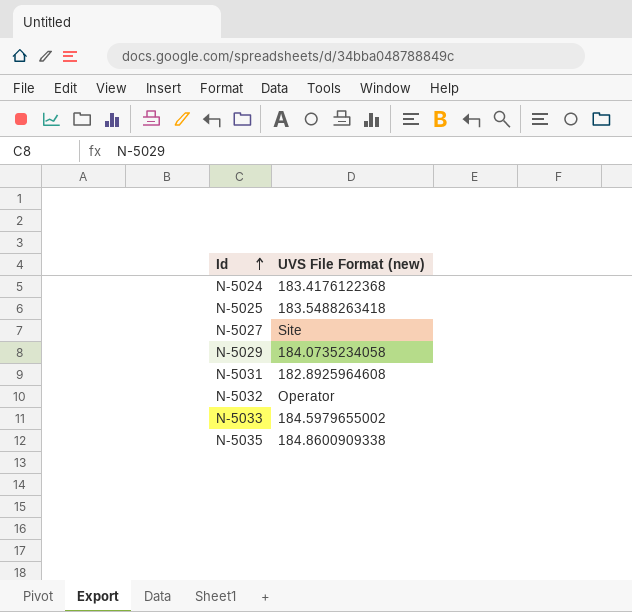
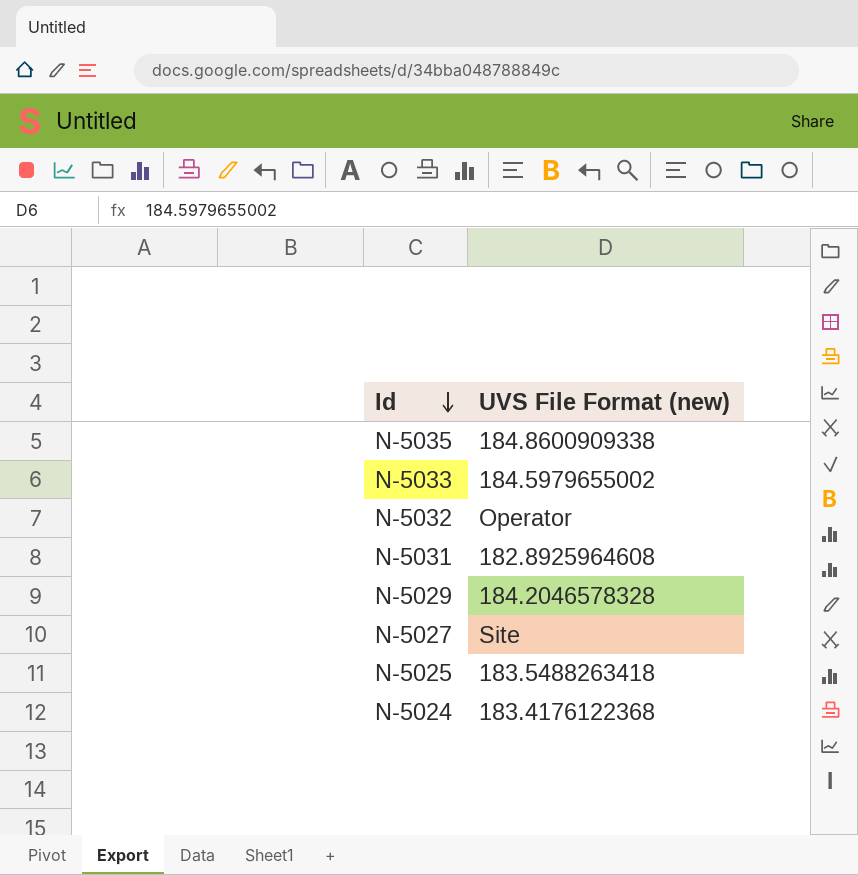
row order: Id ascending -> Id descending
N-5029 | UVS File Format (new): 184.0735234058 -> 184.2046578328

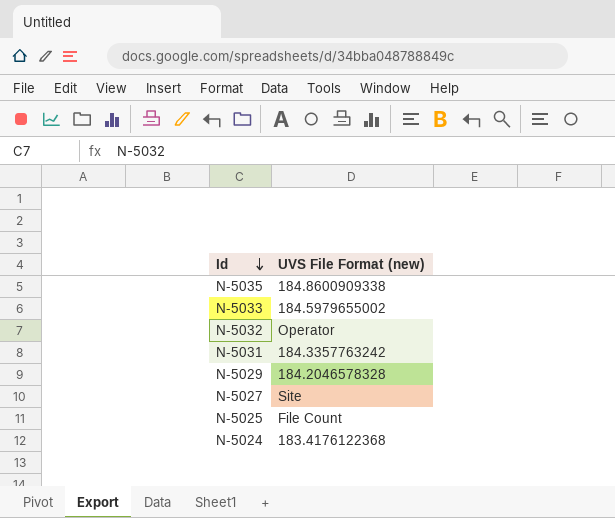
N-5031 | UVS File Format (new): 182.8925964608 -> 184.3357763242
N-5025 | UVS File Format (new): 183.5488263418 -> File Count

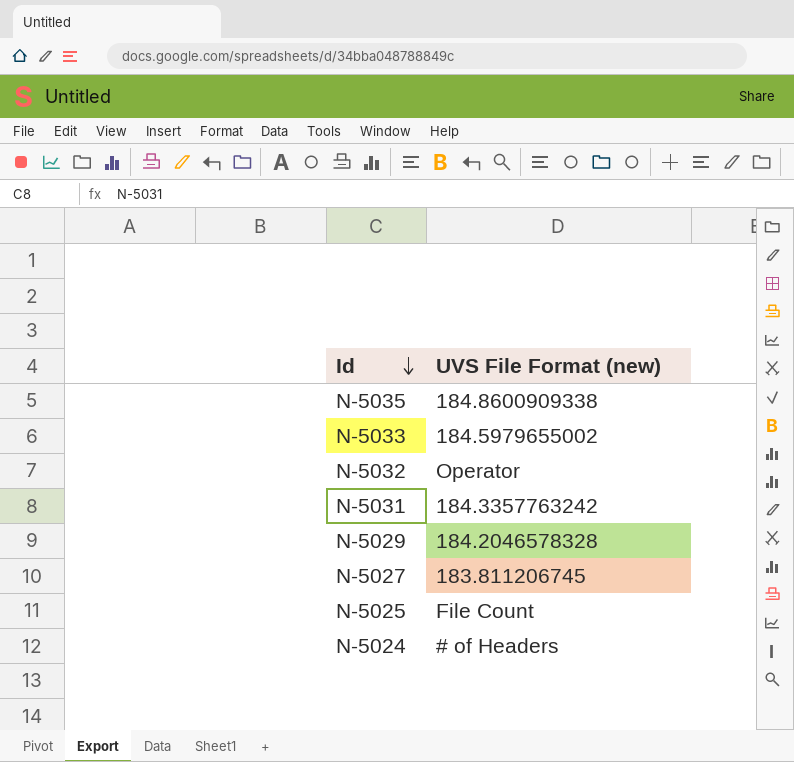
N-5027 | UVS File Format (new): Site -> 183.811206745
N-5024 | UVS File Format (new): 183.4176122368 -> # of Headers

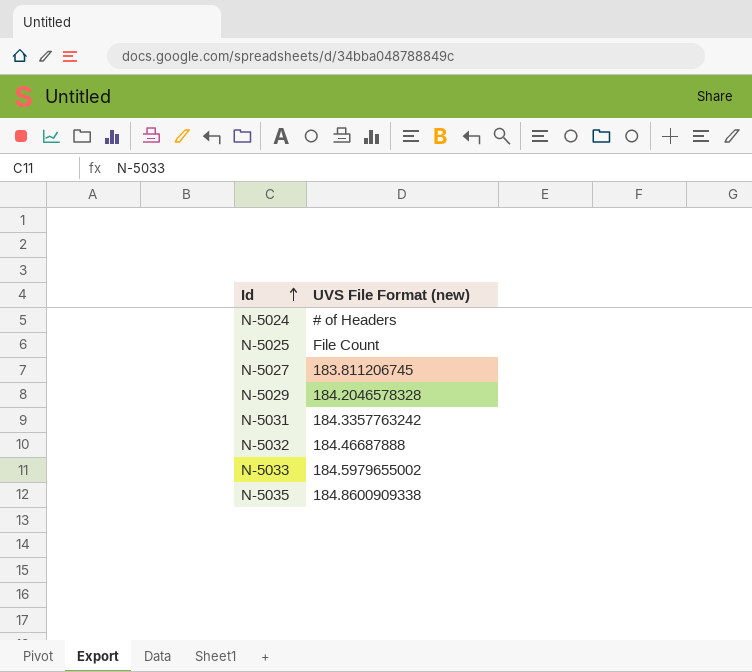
row order: Id descending -> Id ascending
N-5032 | UVS File Format (new): Operator -> 184.46687888

